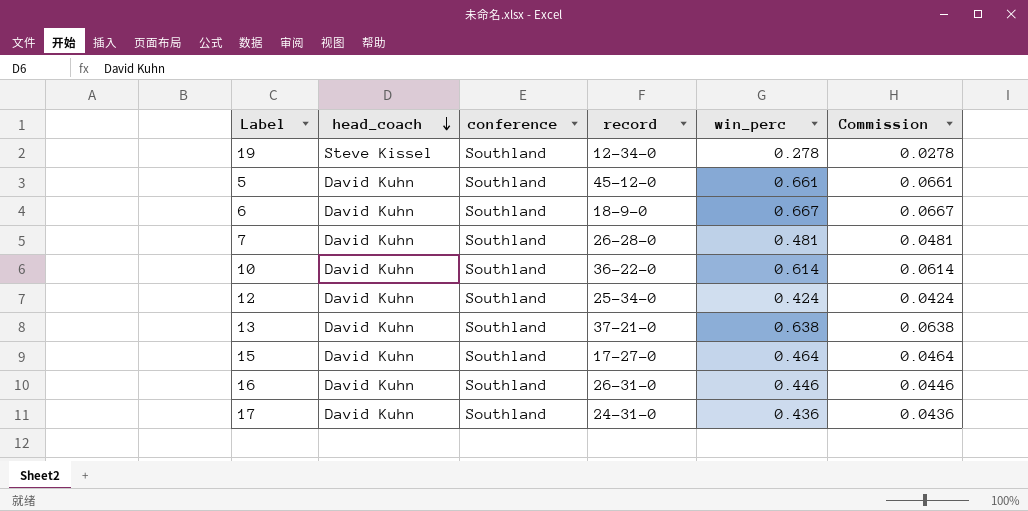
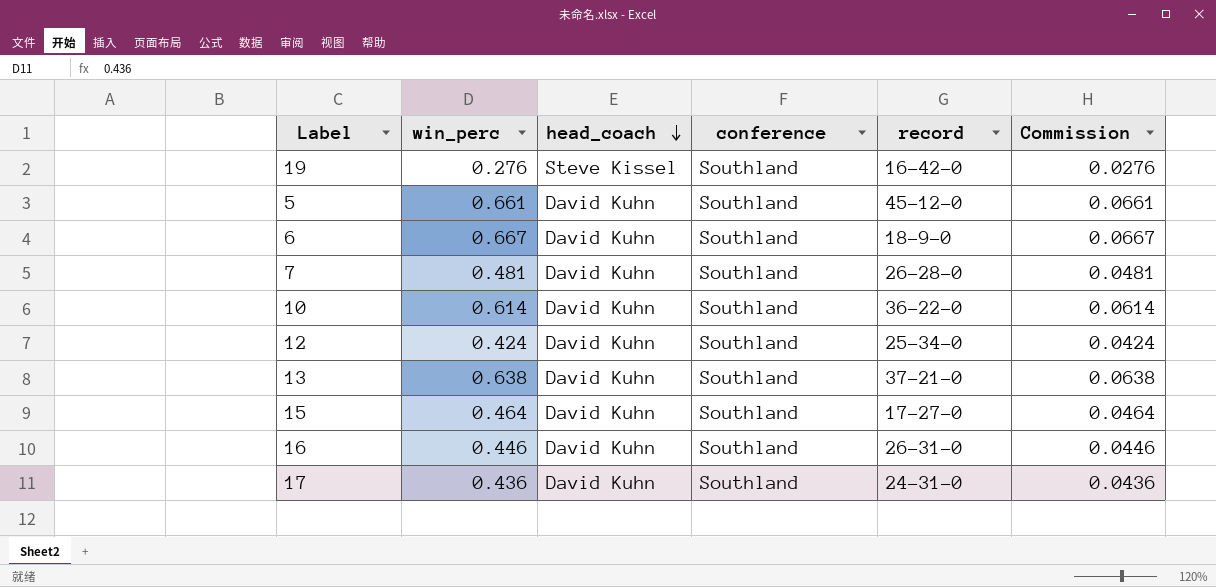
column win_perc | position: 5 -> 2
19 | win_perc: 0.278 -> 0.276
19 | record: 12-34-0 -> 16-42-0
19 | Commission: 0.0278 -> 0.0276

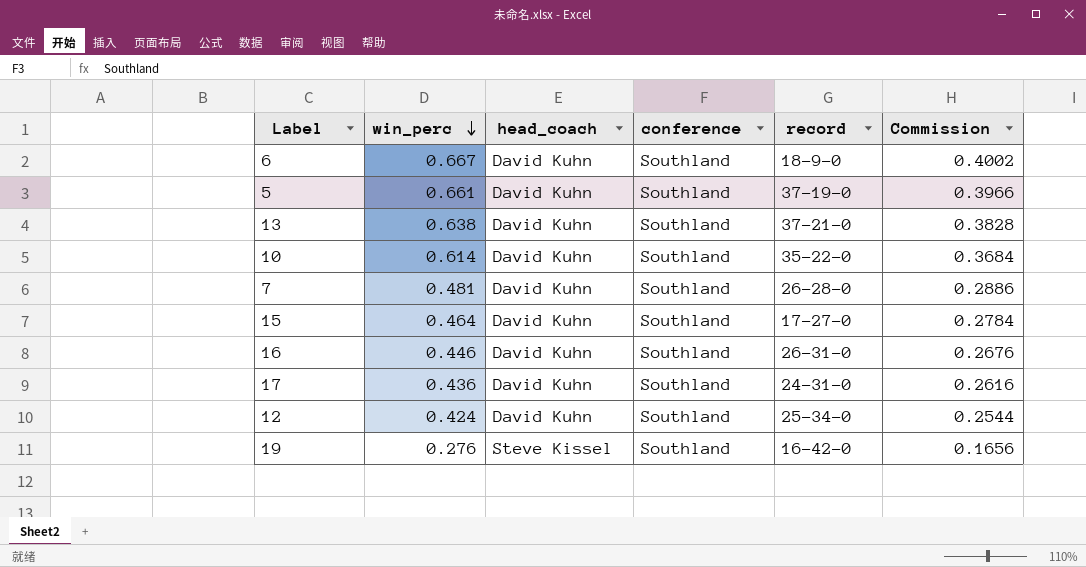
row order: head_coach descending -> win_perc descending
column Commission | formula: [win_perc] * 0.1 -> [win_perc] * 0.6
5 | record: 45-12-0 -> 37-19-0
10 | record: 36-22-0 -> 35-22-0

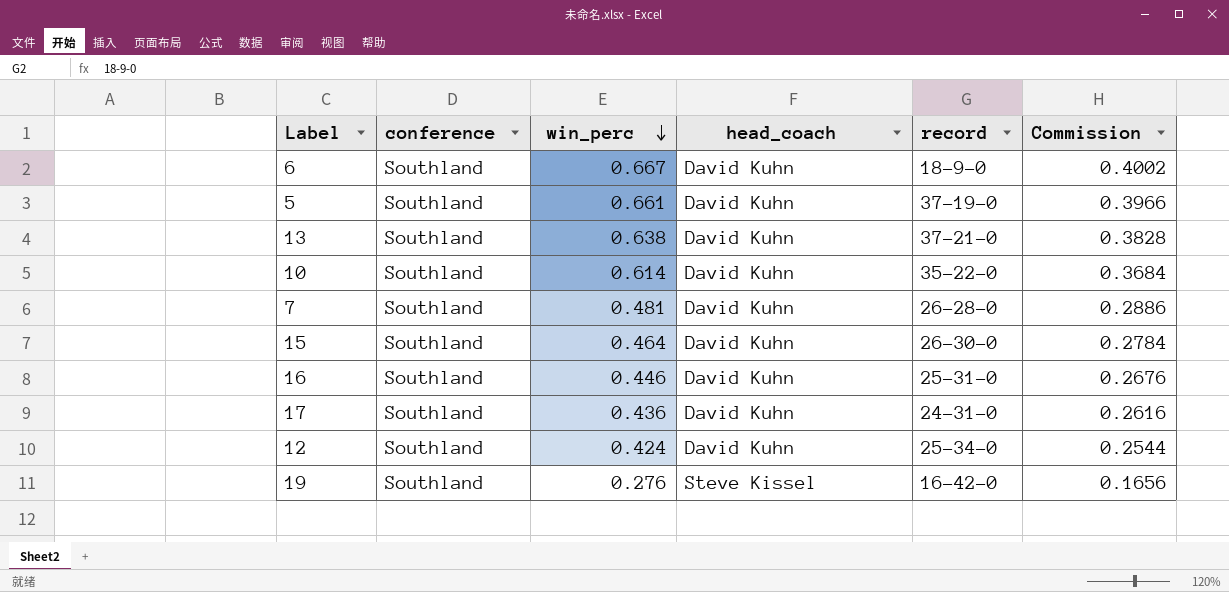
column conference | position: 4 -> 2
15 | record: 17-27-0 -> 26-30-0
16 | record: 26-31-0 -> 25-31-0

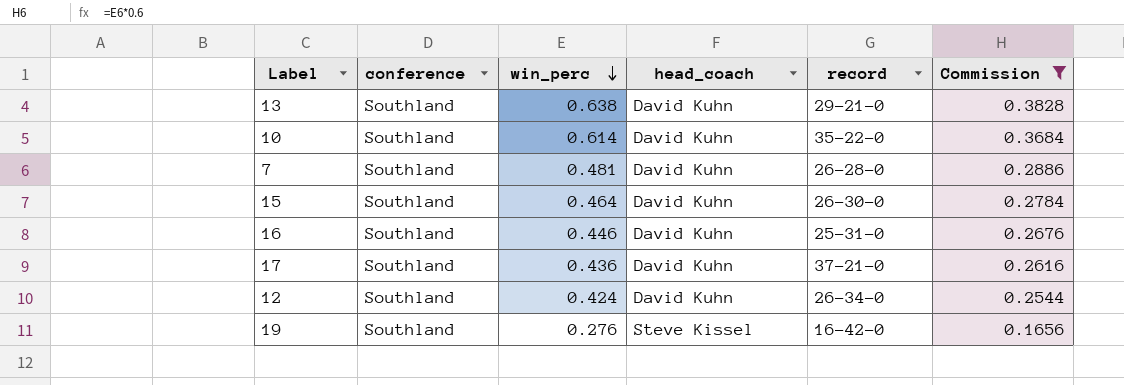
filter: none -> Commission <= 0.3828
13 | record: 37-21-0 -> 29-21-0
17 | record: 24-31-0 -> 37-21-0
12 | record: 25-34-0 -> 26-34-0

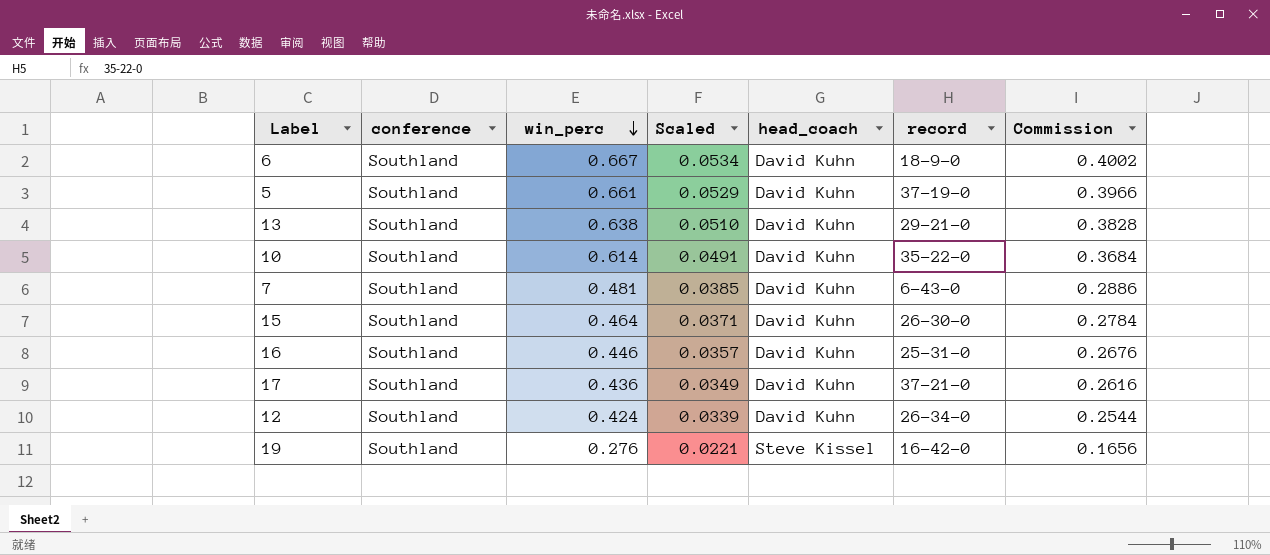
filter: Commission <= 0.3828 -> none
column Scaled | formula: none -> [win_perc] * 0.08
7 | record: 26-28-0 -> 6-43-0

